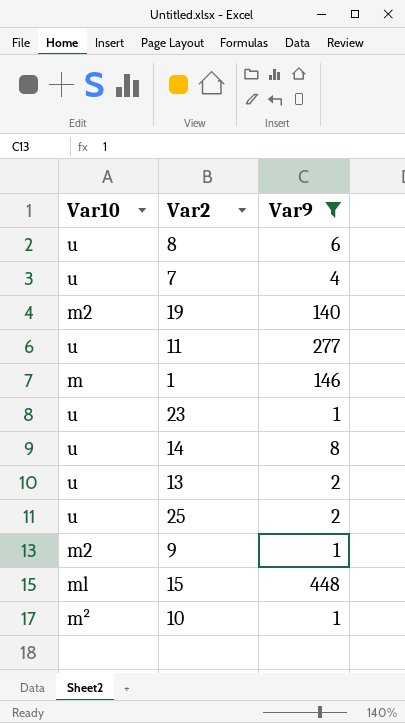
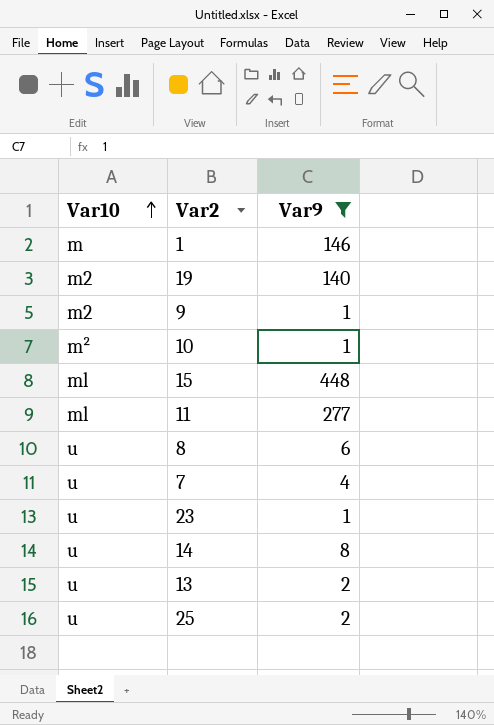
row order: none -> Var10 ascending
11 | Var10: u -> ml

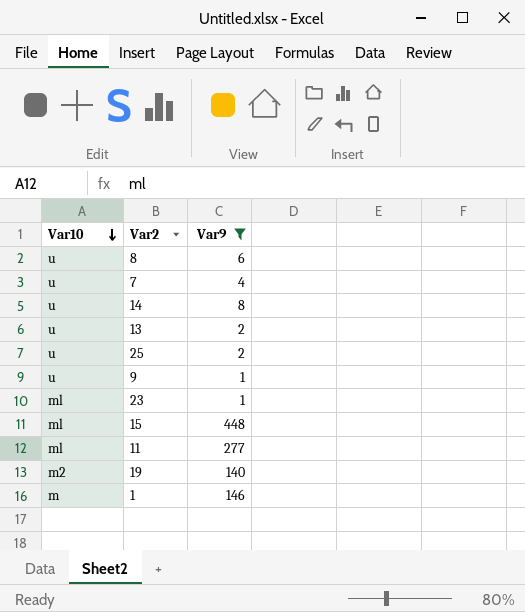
row order: Var10 ascending -> Var10 descending
row 10: m² | 1 -> none
9 | Var10: m2 -> u
23 | Var10: u -> ml

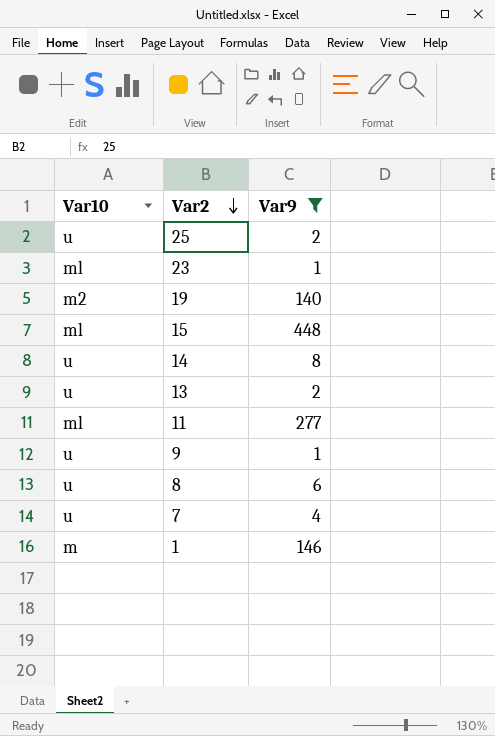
row order: Var10 descending -> Var2 descending

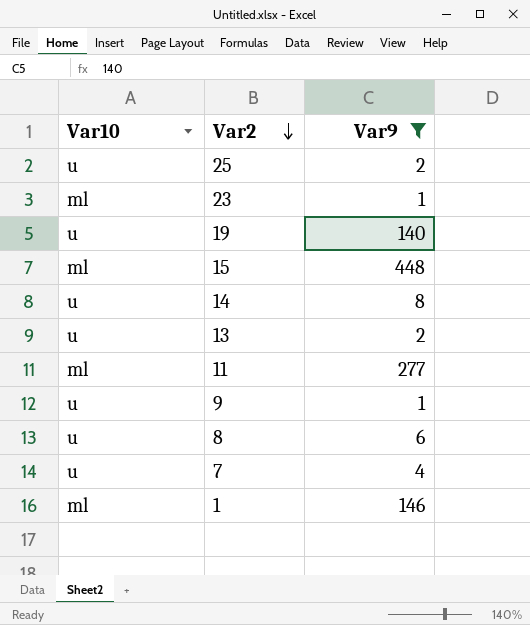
19 | Var10: m2 -> u
1 | Var10: m -> ml

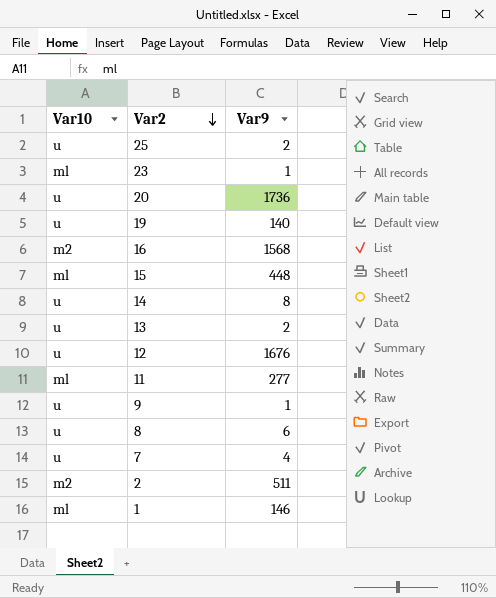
filter: Var9 <= 448 -> none

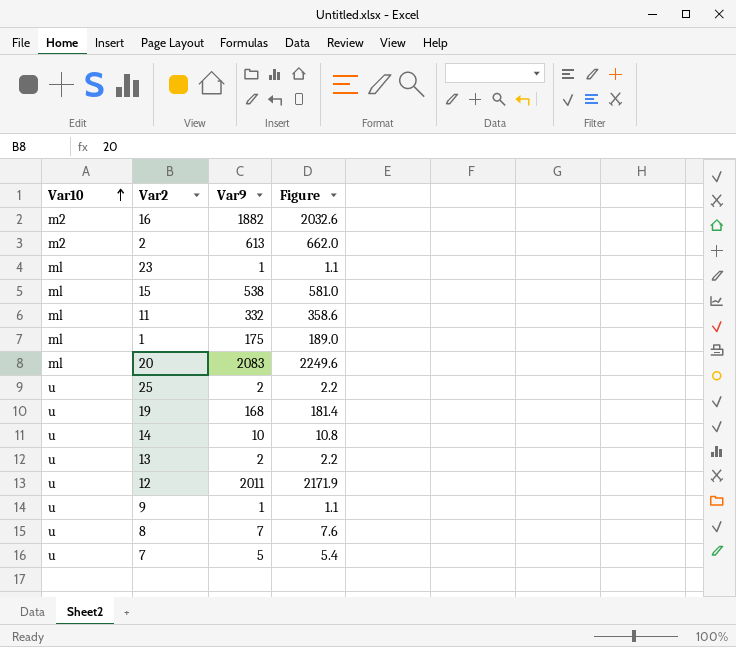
row order: Var2 descending -> Var10 ascending
column Figure | formula: none -> [Var9] * 1.08
16 | Var9: 1568 -> 1882
2 | Var9: 511 -> 613
15 | Var9: 448 -> 538
11 | Var9: 277 -> 332
1 | Var9: 146 -> 175
20 | Var10: u -> ml
20 | Var9: 1736 -> 2083
19 | Var9: 140 -> 168
14 | Var9: 8 -> 10
12 | Var9: 1676 -> 2011
8 | Var9: 6 -> 7
7 | Var9: 4 -> 5

